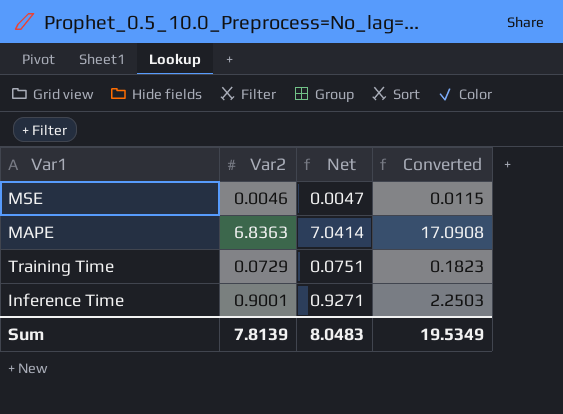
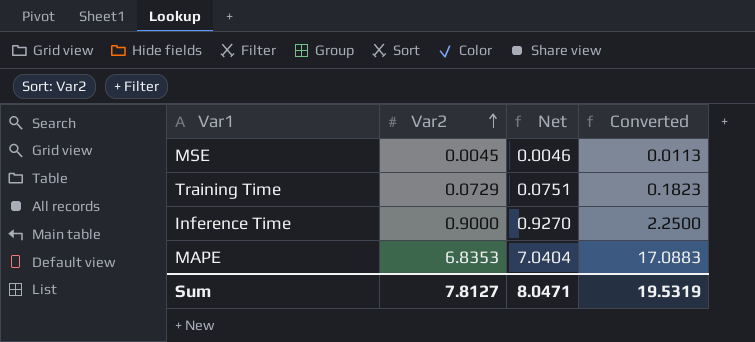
row order: none -> Var2 ascending
MSE | Var2: 0.0046 -> 0.0045
MSE | Net: 0.0047 -> 0.0046
MSE | Converted: 0.0115 -> 0.0113
Inference Time | Var2: 0.9001 -> 0.9000
Inference Time | Net: 0.9271 -> 0.9270
Inference Time | Converted: 2.2503 -> 2.2500
MAPE | Var2: 6.8363 -> 6.8353
MAPE | Net: 7.0414 -> 7.0404
MAPE | Converted: 17.0908 -> 17.0883
Sum | Var2: 7.8139 -> 7.8127
Sum | Net: 8.0483 -> 8.0471
Sum | Converted: 19.5349 -> 19.5319

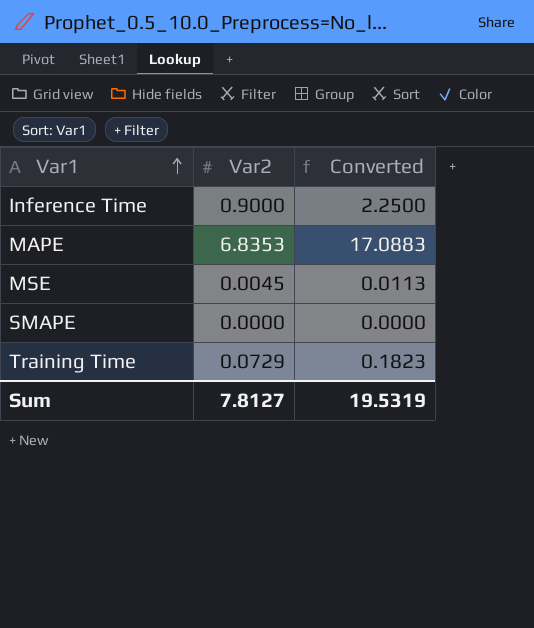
row order: Var2 ascending -> Var1 ascending
column Net | formula: [Var2] * 1.03 -> none
row SMAPE: none -> 0.0000 | 0.0000

